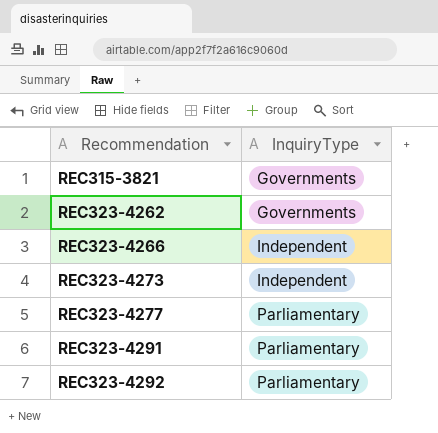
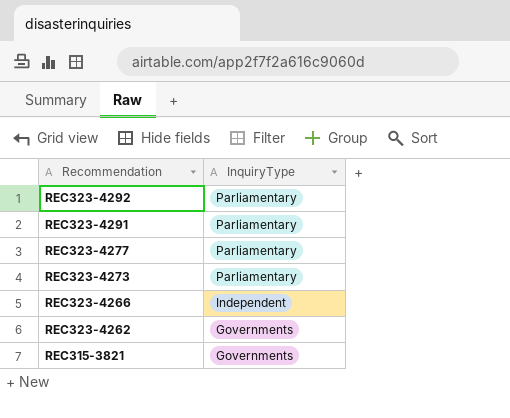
row order: Recommendation ascending -> Recommendation descending
REC323-4273 | InquiryType: Independent -> Parliamentary

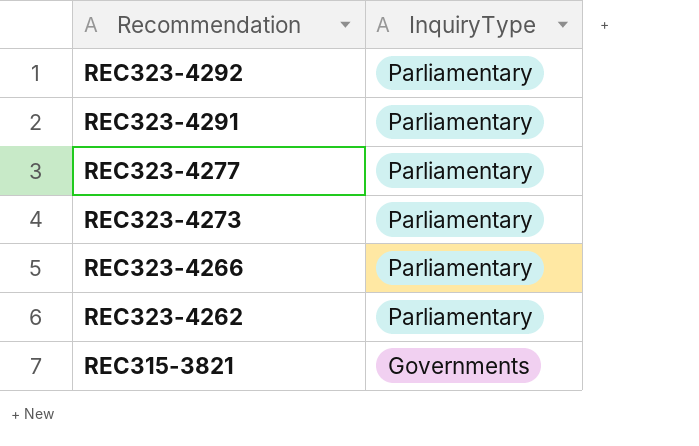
REC323-4266 | InquiryType: Independent -> Parliamentary
REC323-4262 | InquiryType: Governments -> Parliamentary

